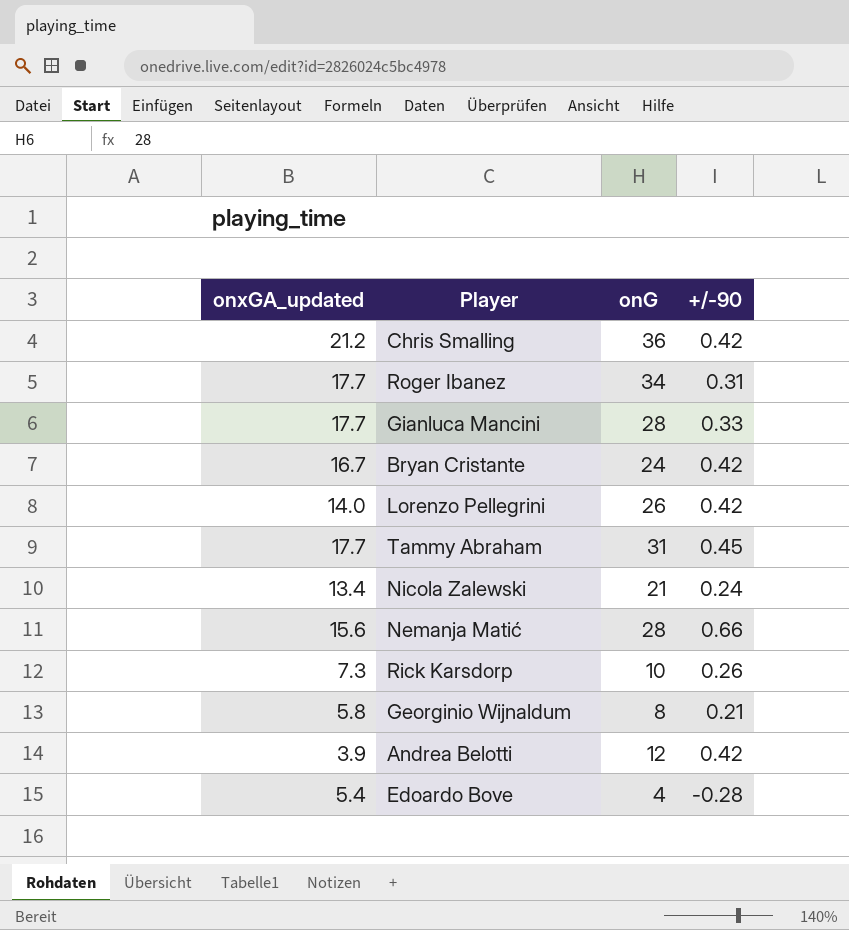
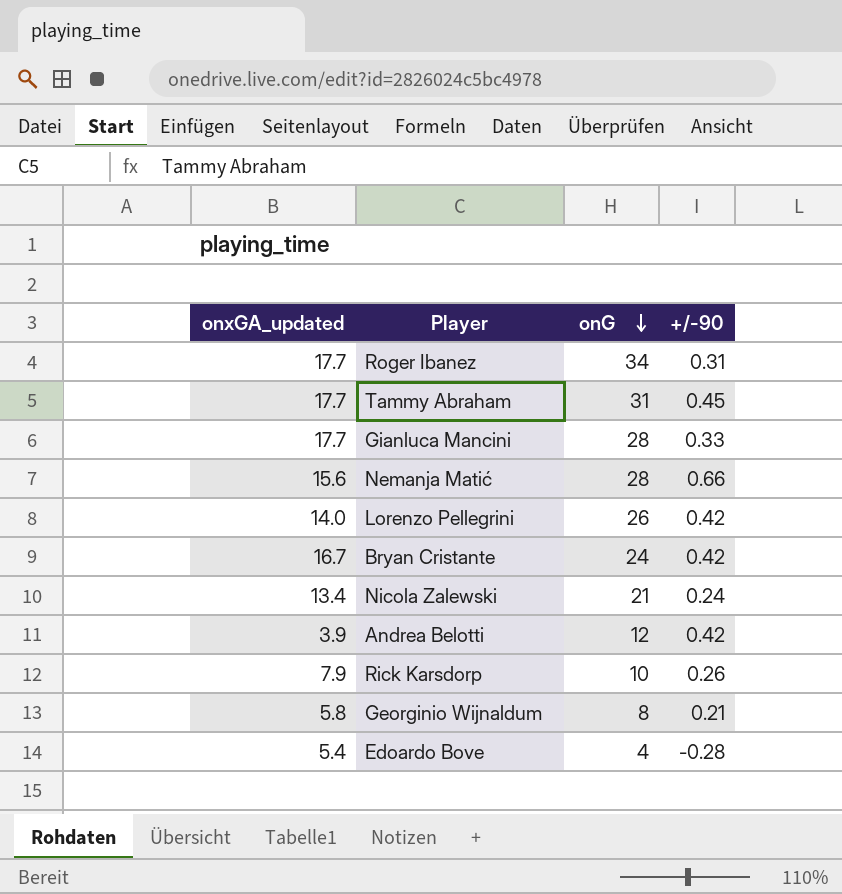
row order: none -> onG descending
row Chris Smalling: 21.2 | 36 | 0.42 -> none
Rick Karsdorp | onxGA_updated: 7.3 -> 7.9

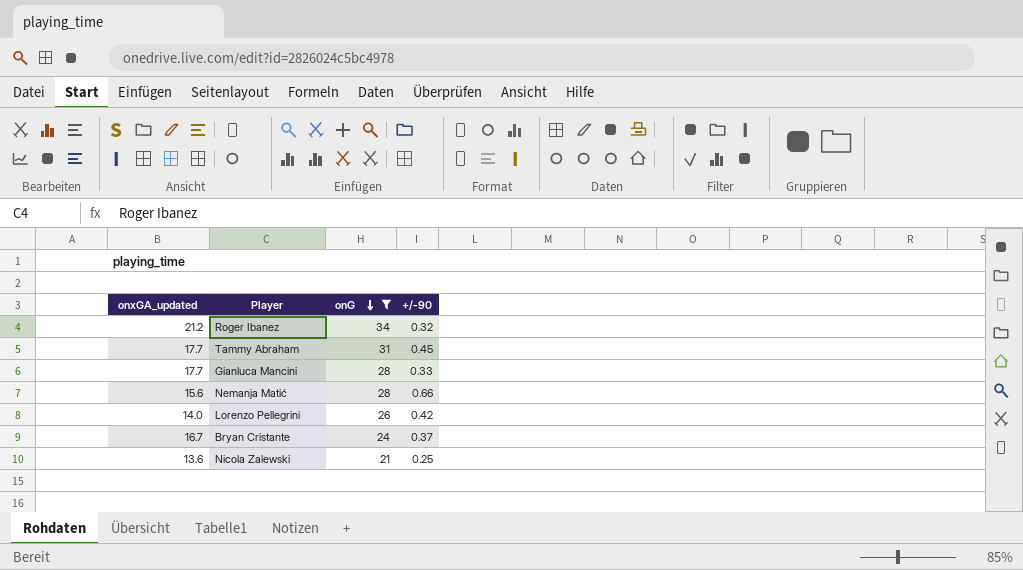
filter: none -> onG >= 21
Roger Ibanez | onxGA_updated: 17.7 -> 21.2
Roger Ibanez | +/-90: 0.31 -> 0.32
Bryan Cristante | +/-90: 0.42 -> 0.37
Nicola Zalewski | onxGA_updated: 13.4 -> 13.6
Nicola Zalewski | +/-90: 0.24 -> 0.25

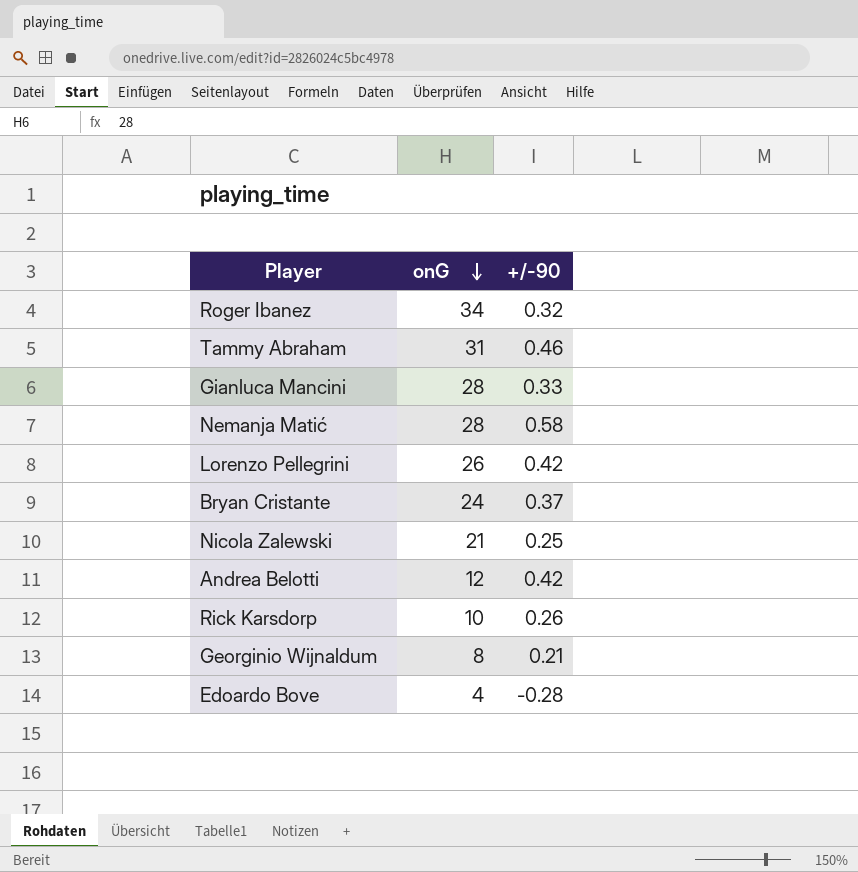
filter: onG >= 21 -> none
column onxGA_updated | position: 1 -> none
Tammy Abraham | +/-90: 0.45 -> 0.46
Nemanja Matić | +/-90: 0.66 -> 0.58

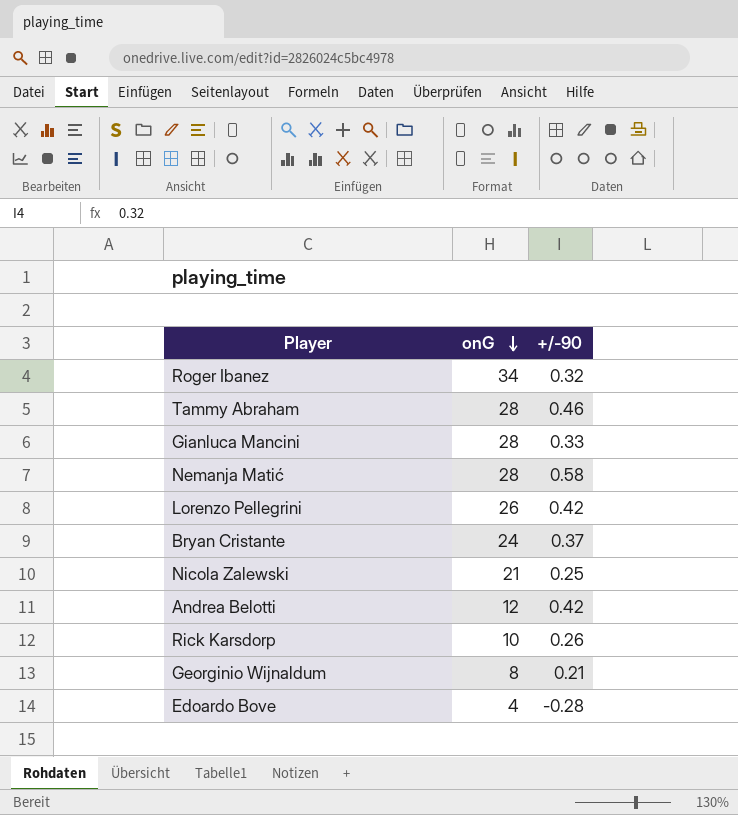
Tammy Abraham | onG: 31 -> 28

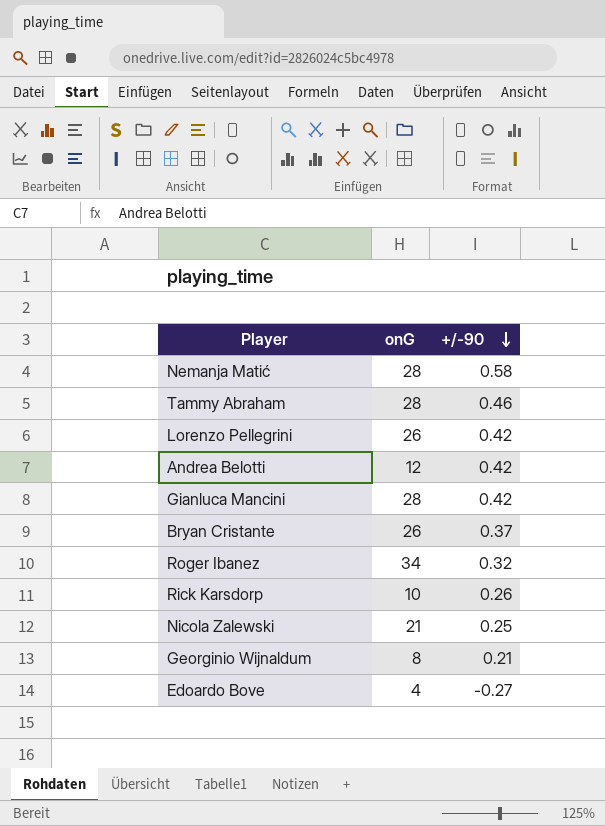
row order: onG descending -> +/-90 descending
Gianluca Mancini | +/-90: 0.33 -> 0.42
Bryan Cristante | onG: 24 -> 26
Edoardo Bove | +/-90: -0.28 -> -0.27

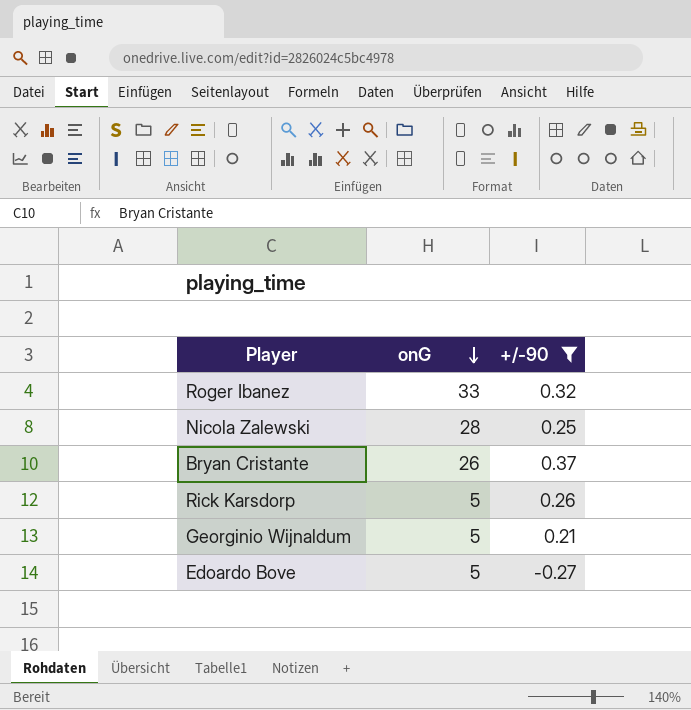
filter: none -> +/-90 <= 0.37
row order: +/-90 descending -> onG descending
Roger Ibanez | onG: 34 -> 33
Nicola Zalewski | onG: 21 -> 28
Rick Karsdorp | onG: 10 -> 5
Georginio Wijnaldum | onG: 8 -> 5
Edoardo Bove | onG: 4 -> 5

